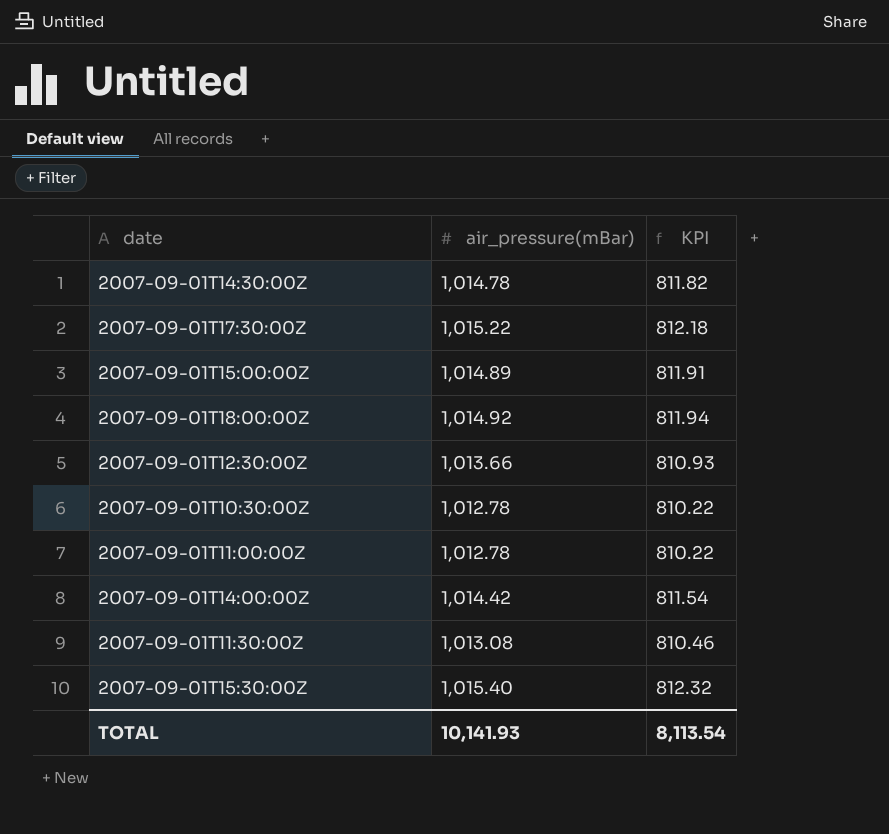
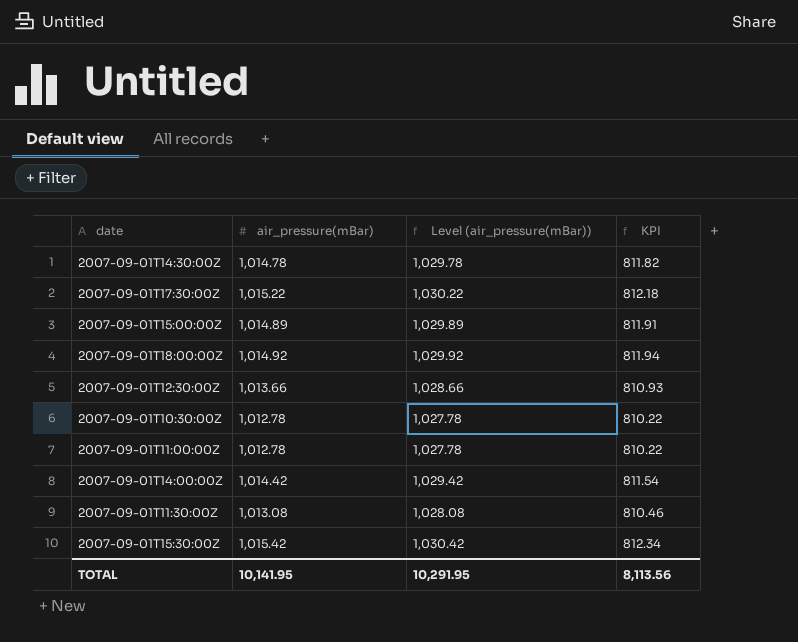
column Level (air_pressure(mBar)) | formula: none -> [air_pressure(mBar)] + 15
2007-09-01T15:30:00Z | air_pressure(mBar): 1,015.40 -> 1,015.42
2007-09-01T15:30:00Z | KPI: 812.32 -> 812.34
TOTAL | air_pressure(mBar): 10,141.93 -> 10,141.95
TOTAL | KPI: 8,113.54 -> 8,113.56

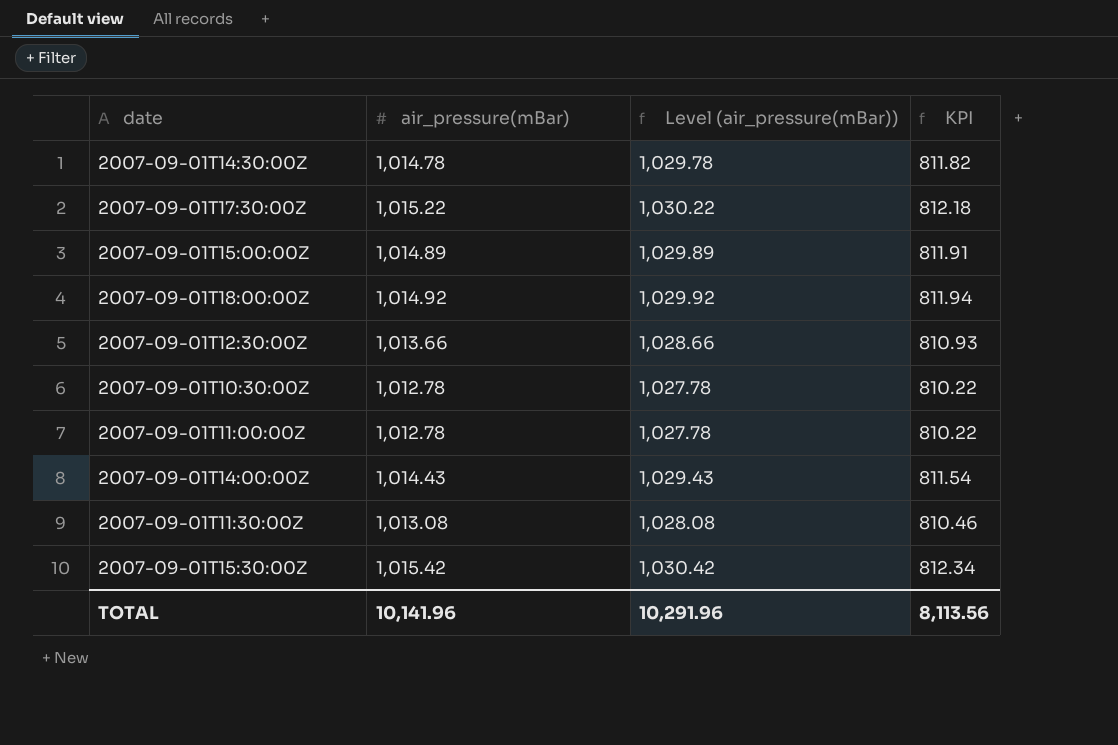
2007-09-01T14:00:00Z | air_pressure(mBar): 1,014.42 -> 1,014.43
2007-09-01T14:00:00Z | Level (air_pressure(mBar)): 1,029.42 -> 1,029.43
TOTAL | air_pressure(mBar): 10,141.95 -> 10,141.96
TOTAL | Level (air_pressure(mBar)): 10,291.95 -> 10,291.96

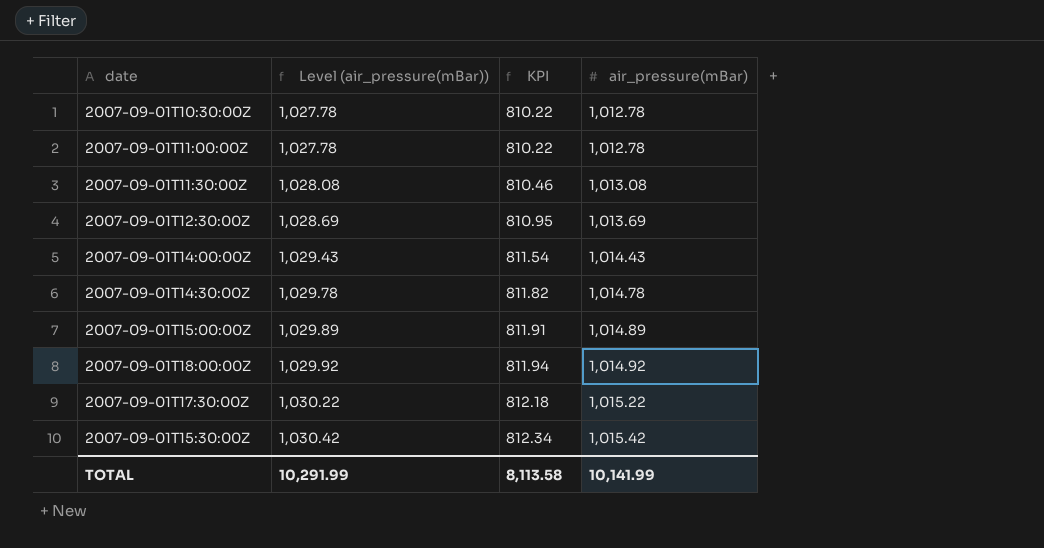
row order: none -> Level (air_pressure(mBar)) ascending
column air_pressure(mBar) | position: 2 -> 4
2007-09-01T12:30:00Z | Level (air_pressure(mBar)): 1,028.66 -> 1,028.69
2007-09-01T12:30:00Z | KPI: 810.93 -> 810.95
2007-09-01T12:30:00Z | air_pressure(mBar): 1,013.66 -> 1,013.69
TOTAL | Level (air_pressure(mBar)): 10,291.96 -> 10,291.99
TOTAL | KPI: 8,113.56 -> 8,113.58
TOTAL | air_pressure(mBar): 10,141.96 -> 10,141.99

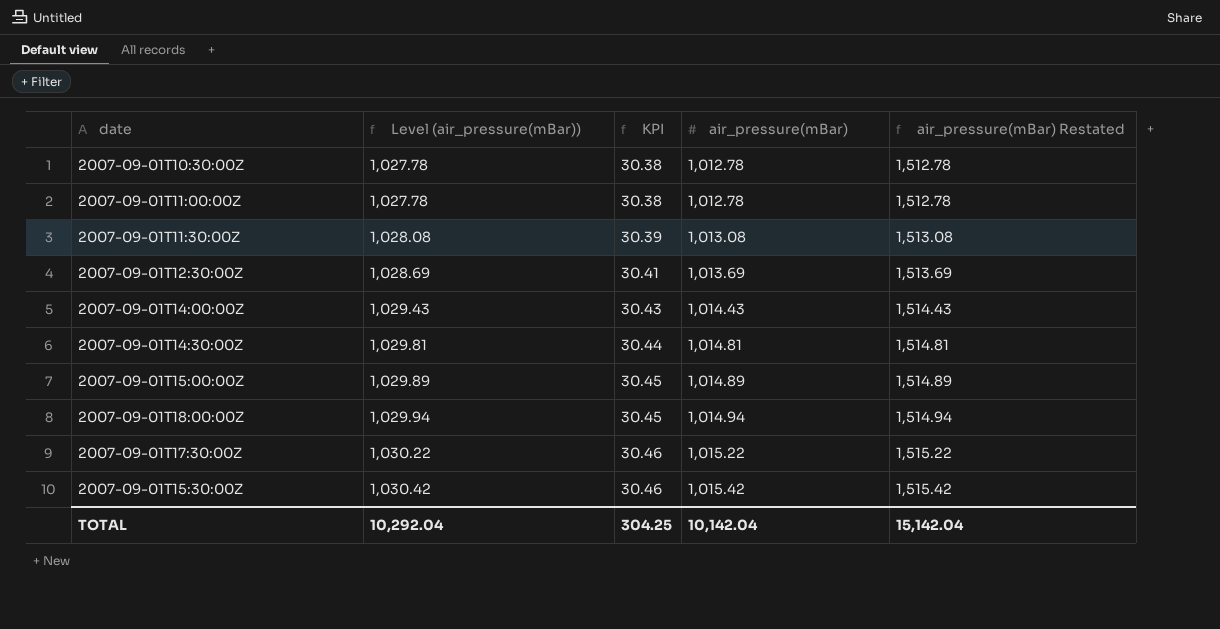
column KPI | formula: [air_pressure(mBar)] * 0.8 -> [air_pressure(mBar)] * 0.03
column air_pressure(mBar) Restated | formula: none -> [air_pressure(mBar)] + 500
2007-09-01T14:30:00Z | Level (air_pressure(mBar)): 1,029.78 -> 1,029.81
2007-09-01T14:30:00Z | air_pressure(mBar): 1,014.78 -> 1,014.81
2007-09-01T18:00:00Z | Level (air_pressure(mBar)): 1,029.92 -> 1,029.94
2007-09-01T18:00:00Z | air_pressure(mBar): 1,014.92 -> 1,014.94
TOTAL | Level (air_pressure(mBar)): 10,291.99 -> 10,292.04
TOTAL | KPI: 8,113.58 -> 304.25
TOTAL | air_pressure(mBar): 10,141.99 -> 10,142.04

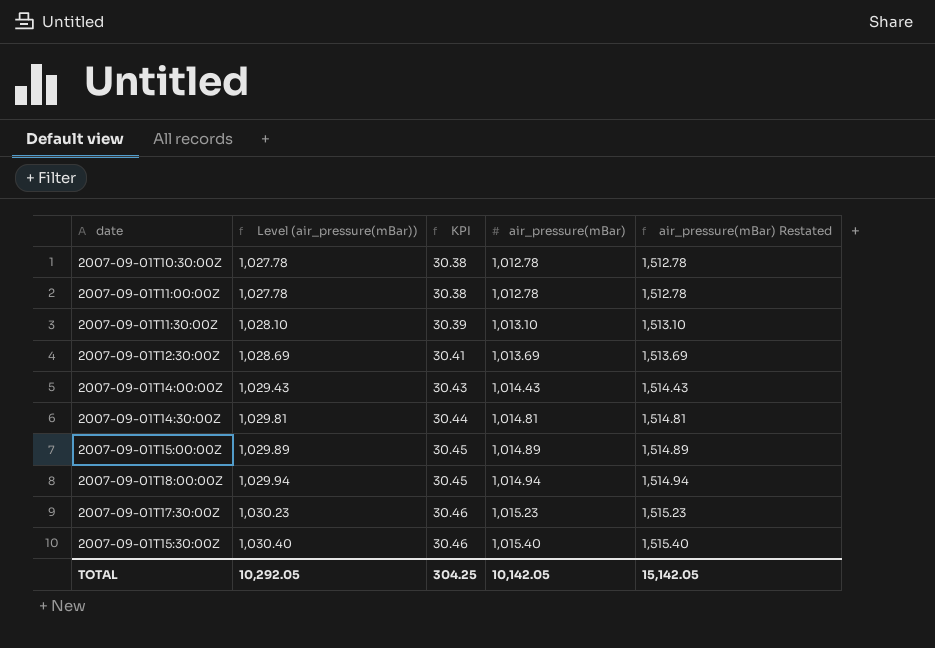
2007-09-01T11:30:00Z | Level (air_pressure(mBar)): 1,028.08 -> 1,028.10
2007-09-01T11:30:00Z | air_pressure(mBar): 1,013.08 -> 1,013.10
2007-09-01T11:30:00Z | air_pressure(mBar) Restated: 1,513.08 -> 1,513.10
2007-09-01T17:30:00Z | Level (air_pressure(mBar)): 1,030.22 -> 1,030.23
2007-09-01T17:30:00Z | air_pressure(mBar): 1,015.22 -> 1,015.23
2007-09-01T17:30:00Z | air_pressure(mBar) Restated: 1,515.22 -> 1,515.23
2007-09-01T15:30:00Z | Level (air_pressure(mBar)): 1,030.42 -> 1,030.40
2007-09-01T15:30:00Z | air_pressure(mBar): 1,015.42 -> 1,015.40
2007-09-01T15:30:00Z | air_pressure(mBar) Restated: 1,515.42 -> 1,515.40
TOTAL | Level (air_pressure(mBar)): 10,292.04 -> 10,292.05
TOTAL | air_pressure(mBar): 10,142.04 -> 10,142.05
TOTAL | air_pressure(mBar) Restated: 15,142.04 -> 15,142.05

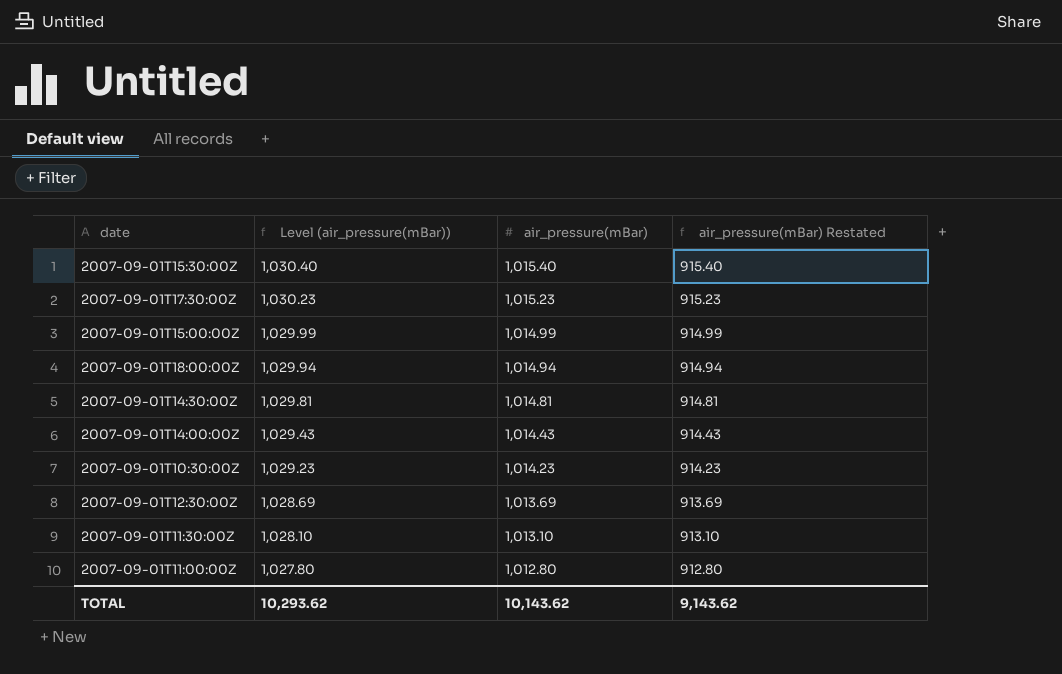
row order: Level (air_pressure(mBar)) ascending -> Level (air_pressure(mBar)) descending
column KPI | formula: [air_pressure(mBar)] * 0.03 -> none
column air_pressure(mBar) Restated | formula: [air_pressure(mBar)] + 500 -> [air_pressure(mBar)] - 100
2007-09-01T15:00:00Z | Level (air_pressure(mBar)): 1,029.89 -> 1,029.99
2007-09-01T15:00:00Z | air_pressure(mBar): 1,014.89 -> 1,014.99
2007-09-01T10:30:00Z | Level (air_pressure(mBar)): 1,027.78 -> 1,029.23
2007-09-01T10:30:00Z | air_pressure(mBar): 1,012.78 -> 1,014.23
2007-09-01T11:00:00Z | Level (air_pressure(mBar)): 1,027.78 -> 1,027.80
2007-09-01T11:00:00Z | air_pressure(mBar): 1,012.78 -> 1,012.80
TOTAL | Level (air_pressure(mBar)): 10,292.05 -> 10,293.62
TOTAL | air_pressure(mBar): 10,142.05 -> 10,143.62
TOTAL | air_pressure(mBar) Restated: 15,142.05 -> 9,143.62

